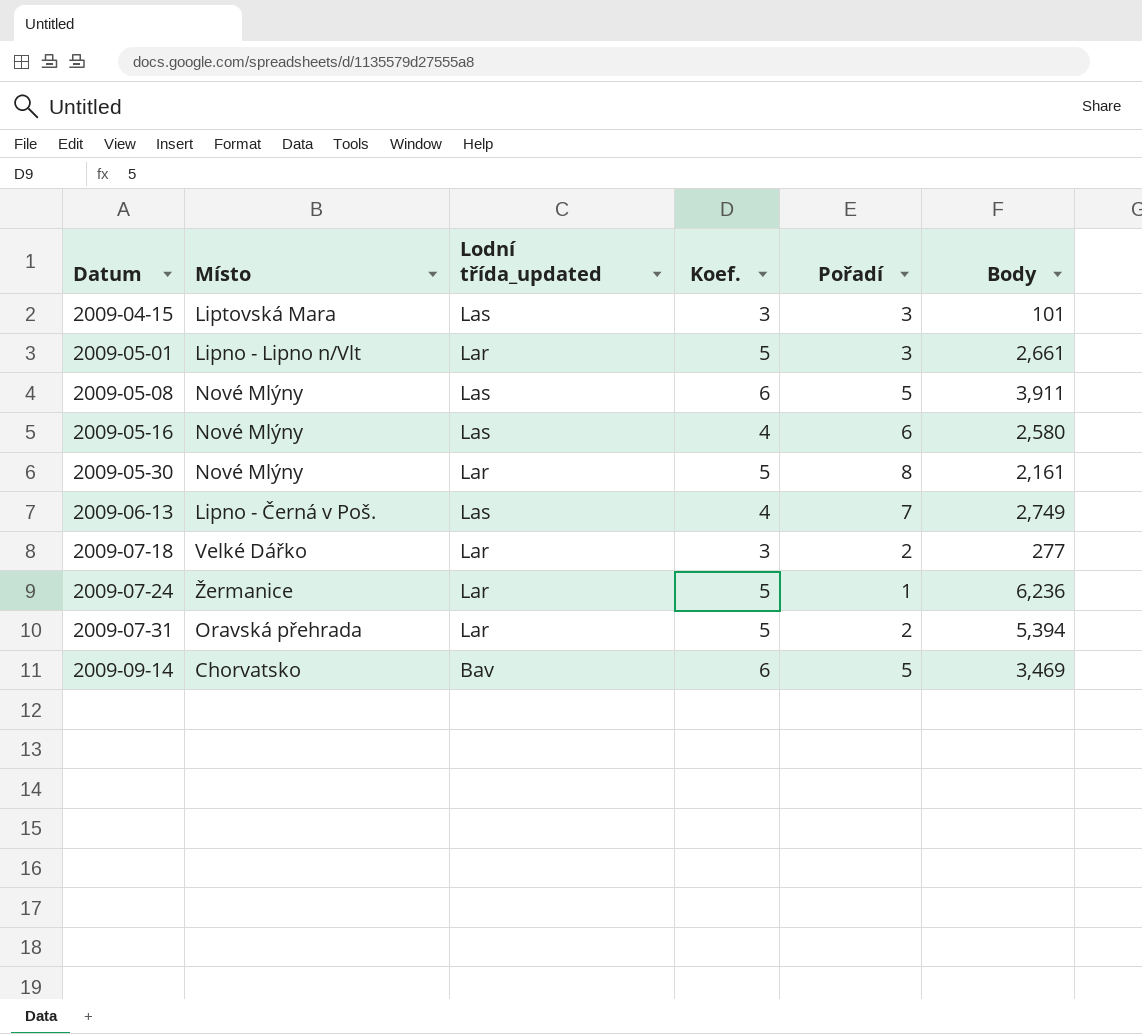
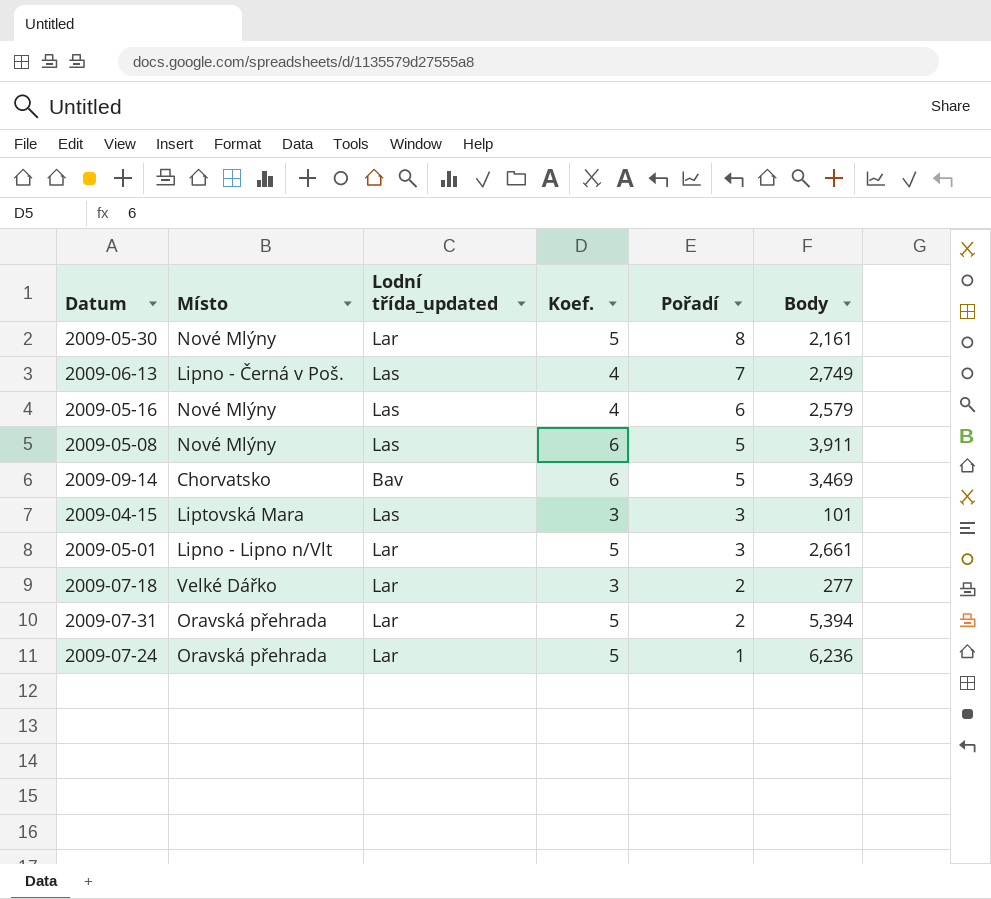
row order: Datum ascending -> Pořadí descending
2009-05-16 | Body: 2,580 -> 2,579
2009-07-24 | Místo: Žermanice -> Oravská přehrada

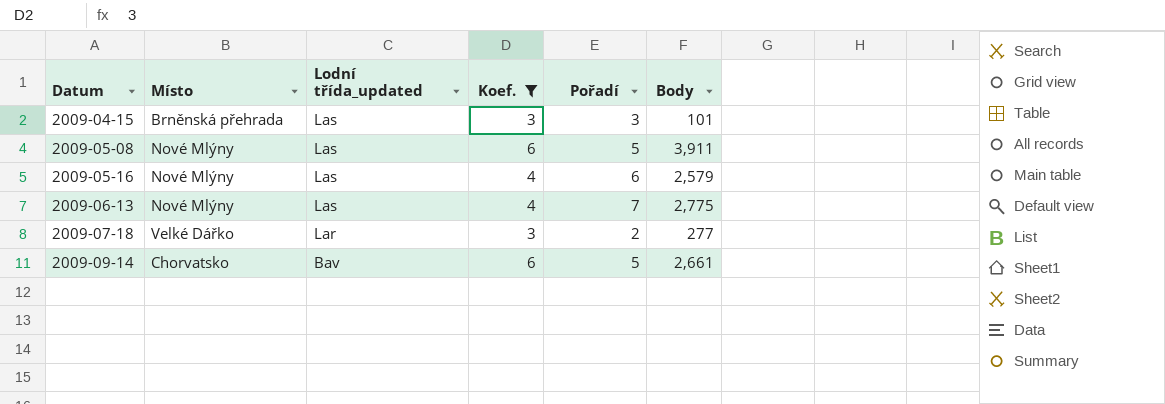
filter: none -> Koef. != 5
row order: Pořadí descending -> Datum ascending
2009-04-15 | Místo: Liptovská Mara -> Brněnská přehrada
2009-06-13 | Místo: Lipno - Černá v Poš. -> Nové Mlýny
2009-06-13 | Body: 2,749 -> 2,775
2009-09-14 | Body: 3,469 -> 2,661

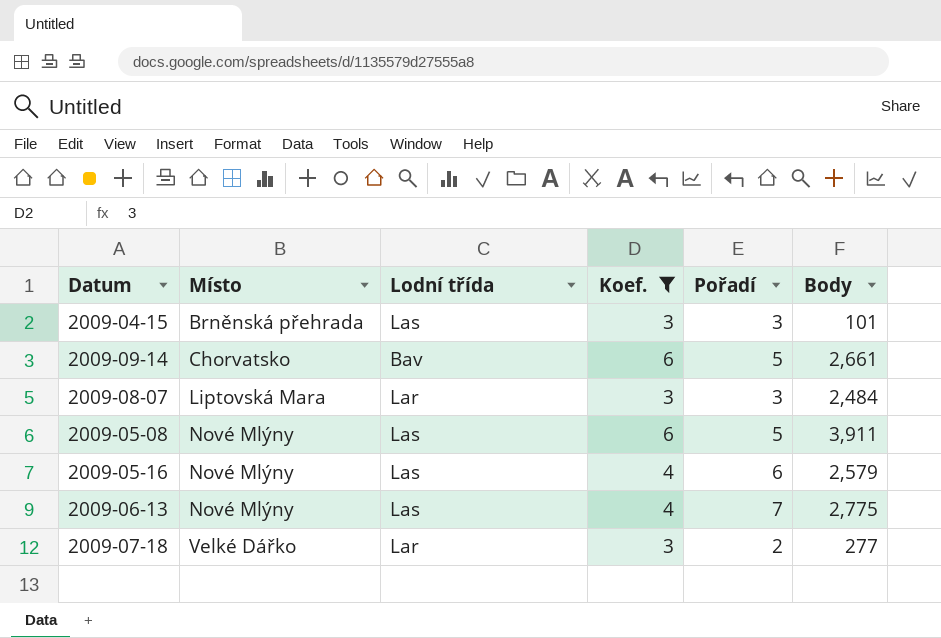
row order: Datum ascending -> Místo ascending
column name: Lodní třída_updated -> Lodní třída
row 2009-08-07: none -> Liptovská Mara | Lar | 3 | 3 | 2,484

